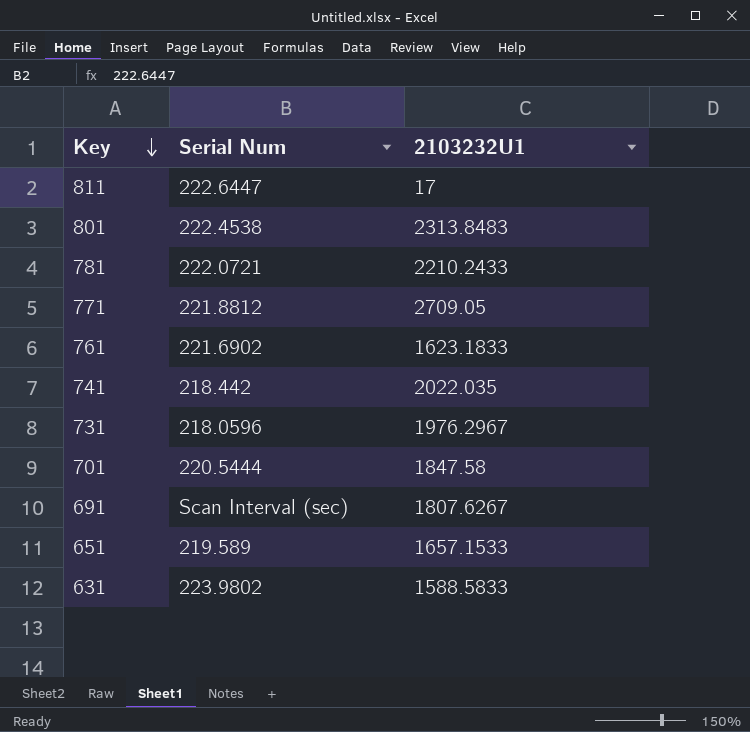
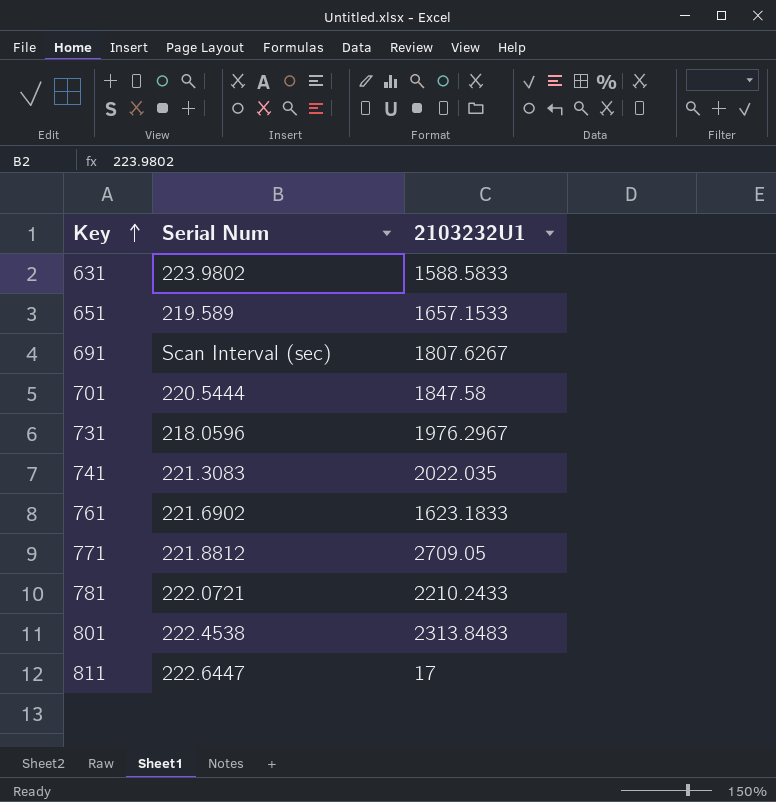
row order: Key descending -> Key ascending
741 | Serial Num: 218.442 -> 221.3083

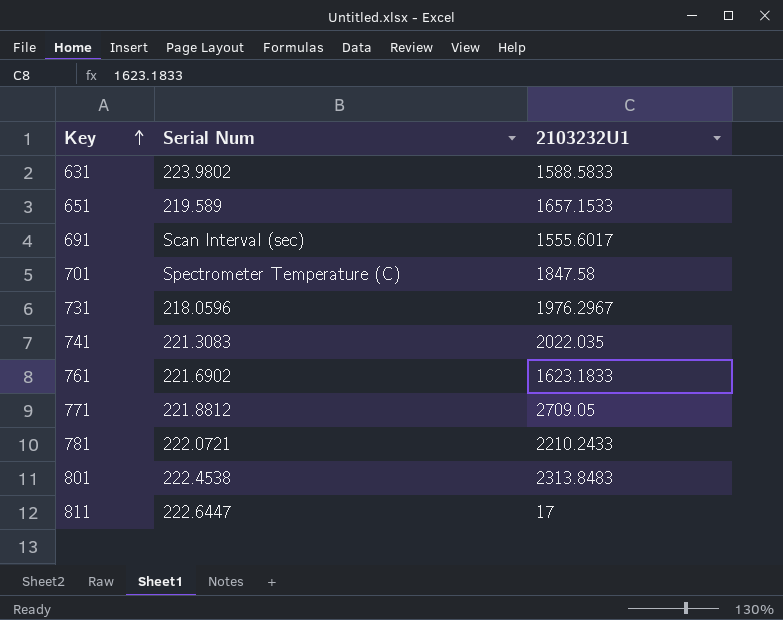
691 | 2103232U1: 1807.6267 -> 1555.6017
701 | Serial Num: 220.5444 -> Spectrometer Temperature (C)

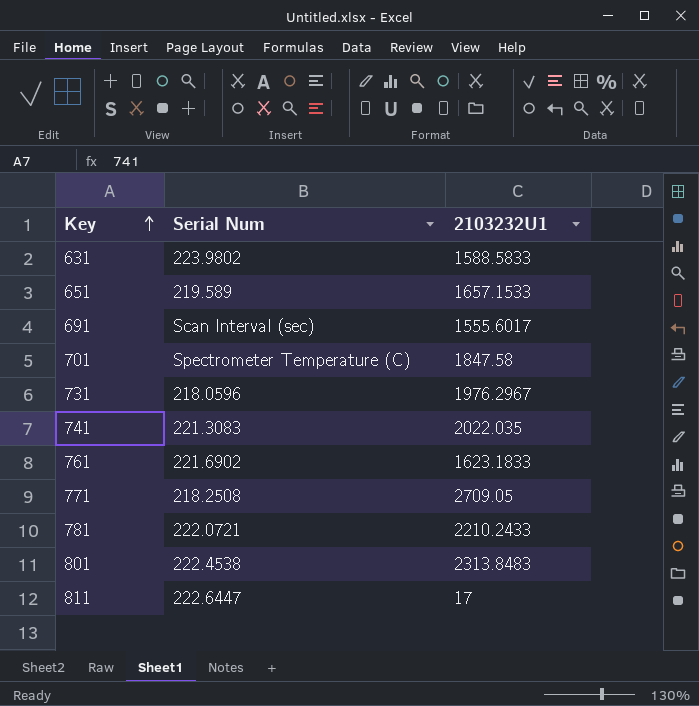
771 | Serial Num: 221.8812 -> 218.2508

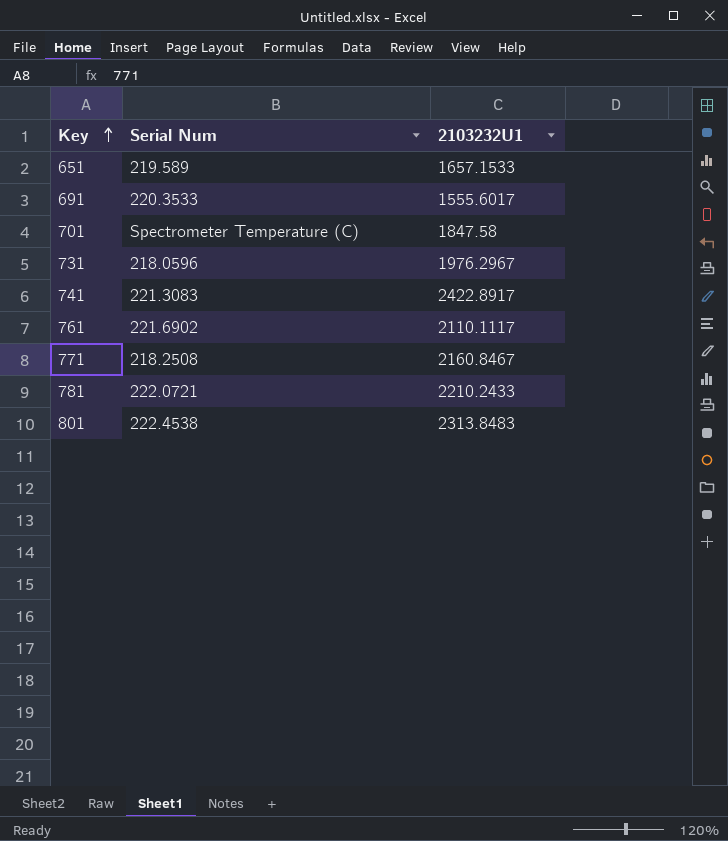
row 631: 223.9802 | 1588.5833 -> none
row 811: 222.6447 | 17 -> none
691 | Serial Num: Scan Interval (sec) -> 220.3533
741 | 2103232U1: 2022.035 -> 2422.8917
761 | 2103232U1: 1623.1833 -> 2110.1117
771 | 2103232U1: 2709.05 -> 2160.8467

